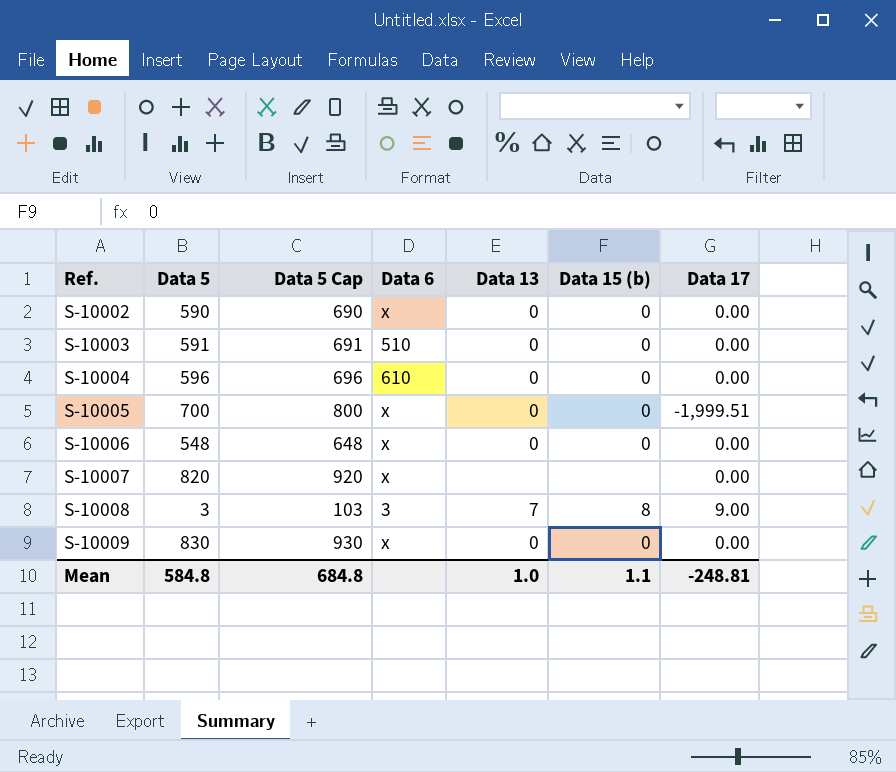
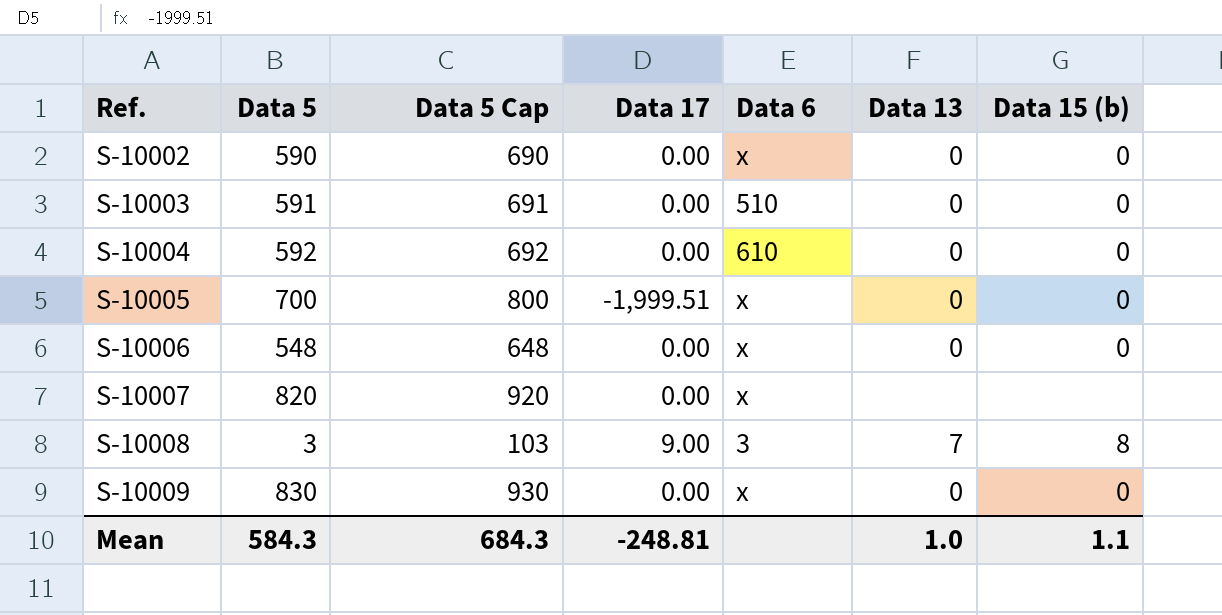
column Data 17 | position: 7 -> 4
S-10004 | Data 5: 596 -> 592
S-10004 | Data 5 Cap: 696 -> 692
Mean | Data 5: 584.8 -> 584.3
Mean | Data 5 Cap: 684.8 -> 684.3

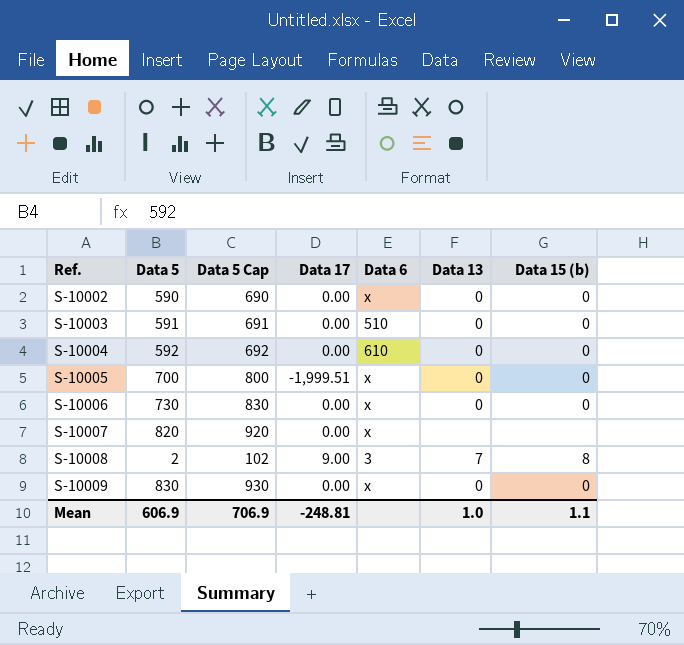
S-10006 | Data 5: 548 -> 730
S-10006 | Data 5 Cap: 648 -> 830
S-10008 | Data 5: 3 -> 2
S-10008 | Data 5 Cap: 103 -> 102
Mean | Data 5: 584.3 -> 606.9
Mean | Data 5 Cap: 684.3 -> 706.9

